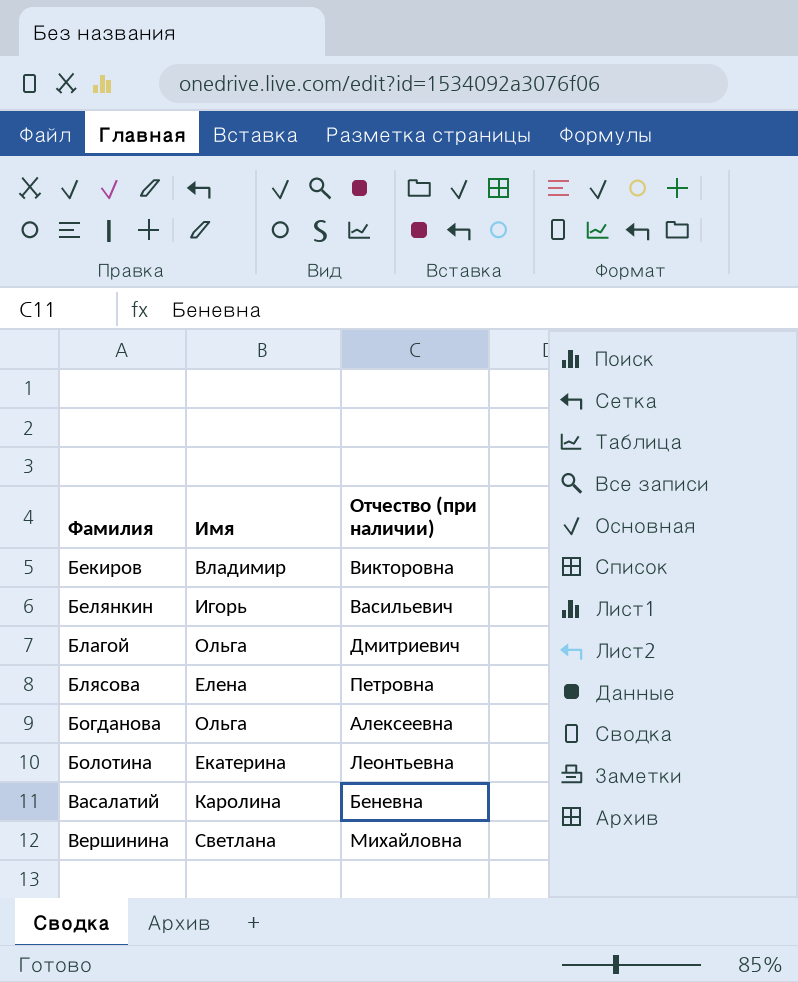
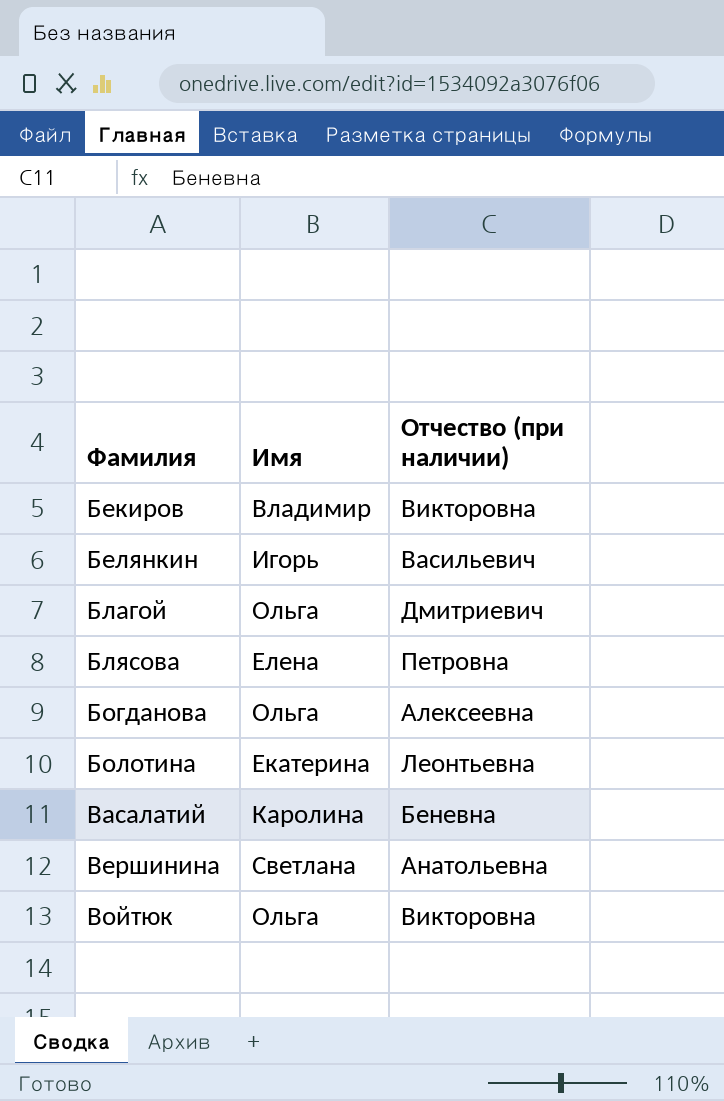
Вершинина | Отчество (при наличии): Михайловна -> Анатольевна
row Войтюк: none -> Ольга | Викторовна

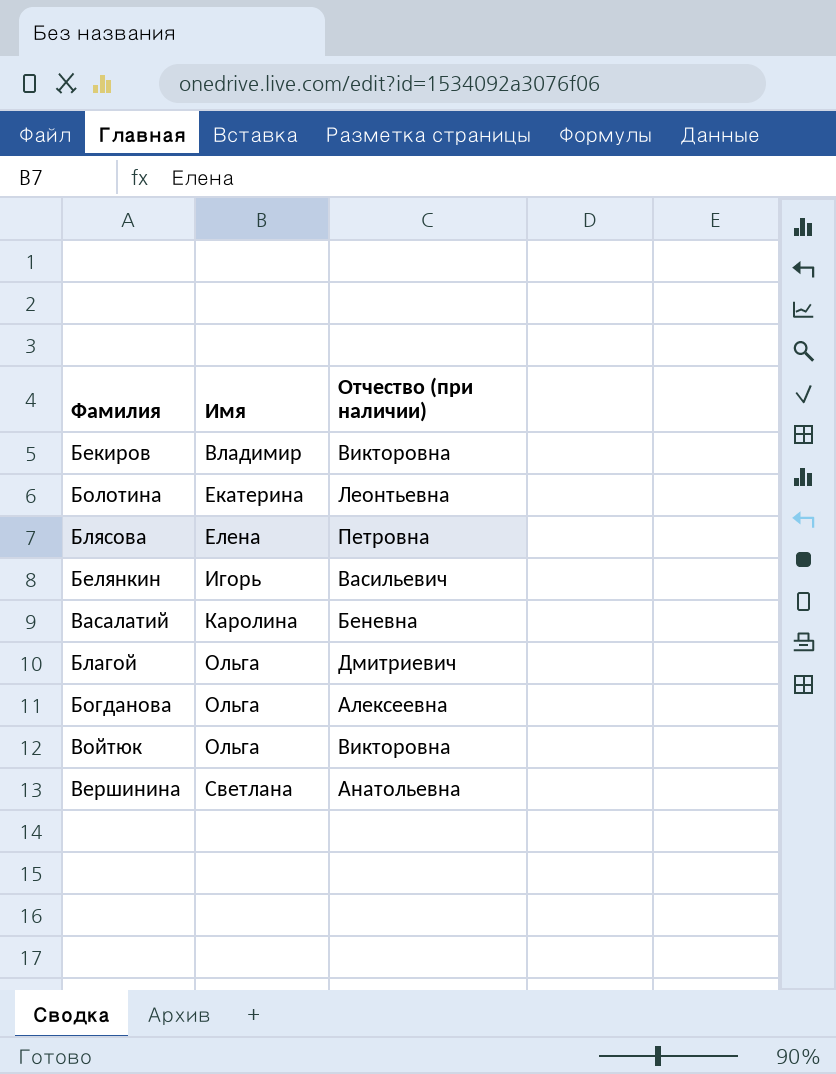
row order: Фамилия ascending -> Имя ascending

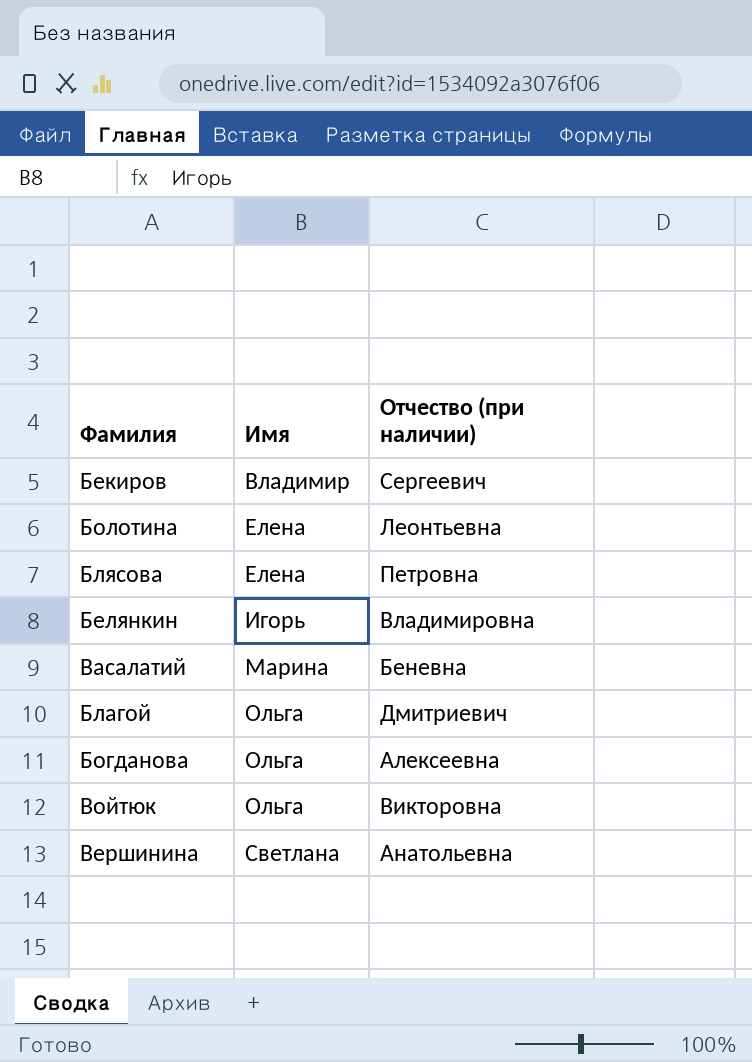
Бекиров | Отчество (при наличии): Викторовна -> Сергеевич
Болотина | Имя: Екатерина -> Елена
Белянкин | Отчество (при наличии): Васильевич -> Владимировна
Васалатий | Имя: Каролина -> Марина

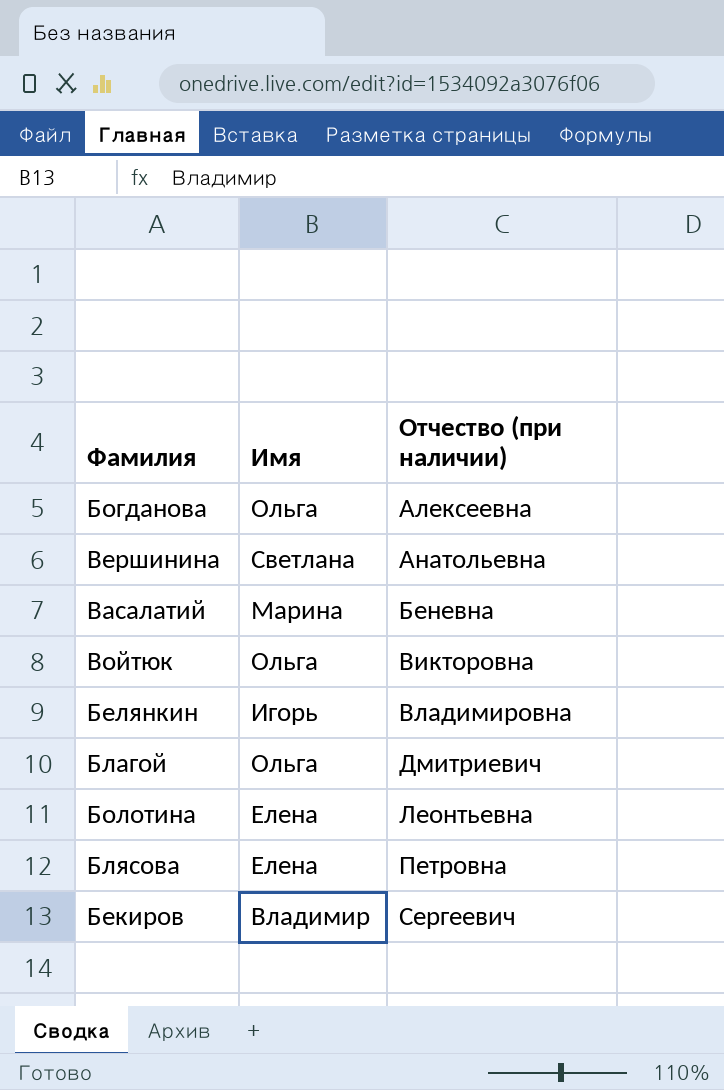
row order: Имя ascending -> Отчество (при наличии) ascending

